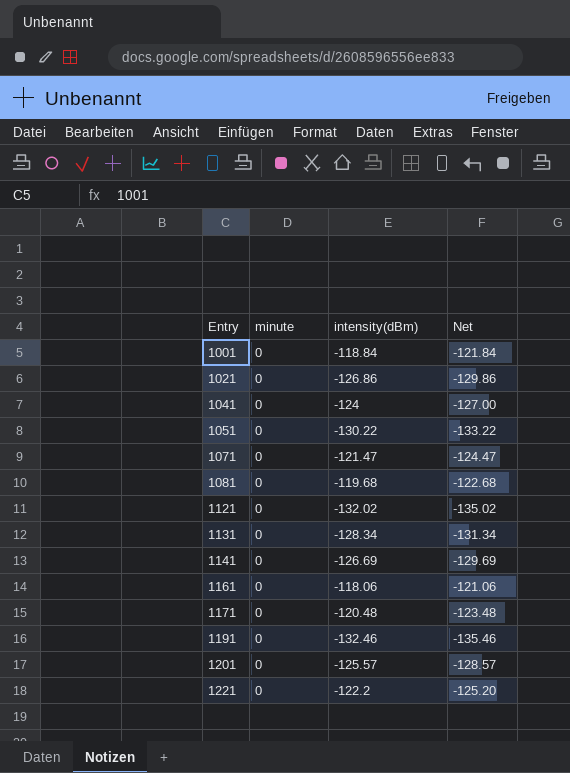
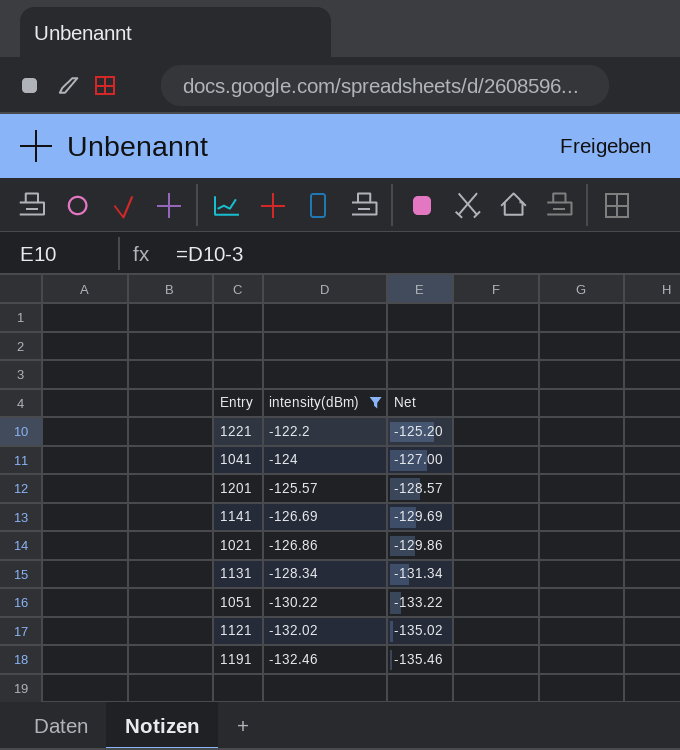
filter: none -> intensity(dBm) <= -122.2
row order: Entry ascending -> intensity(dBm) descending
column minute | position: 2 -> none

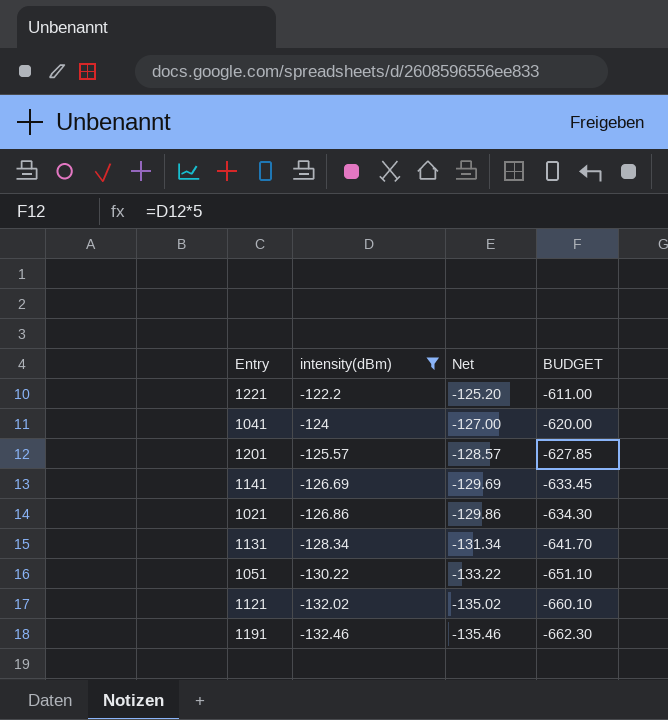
column BUDGET | formula: none -> [intensity(dBm)] * 5

